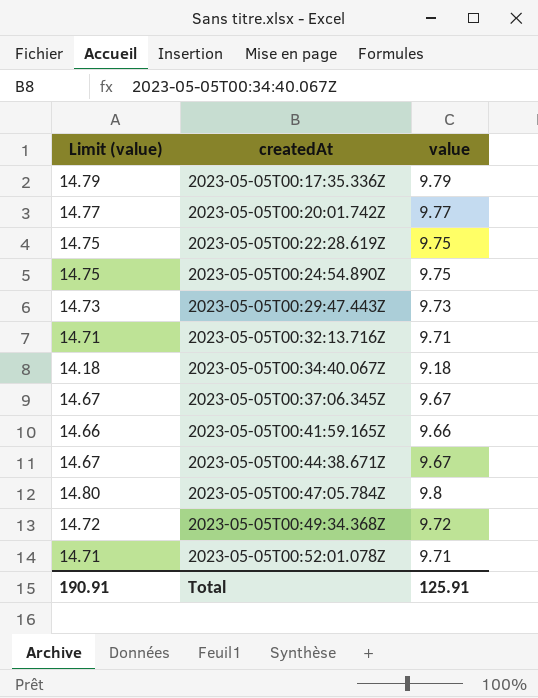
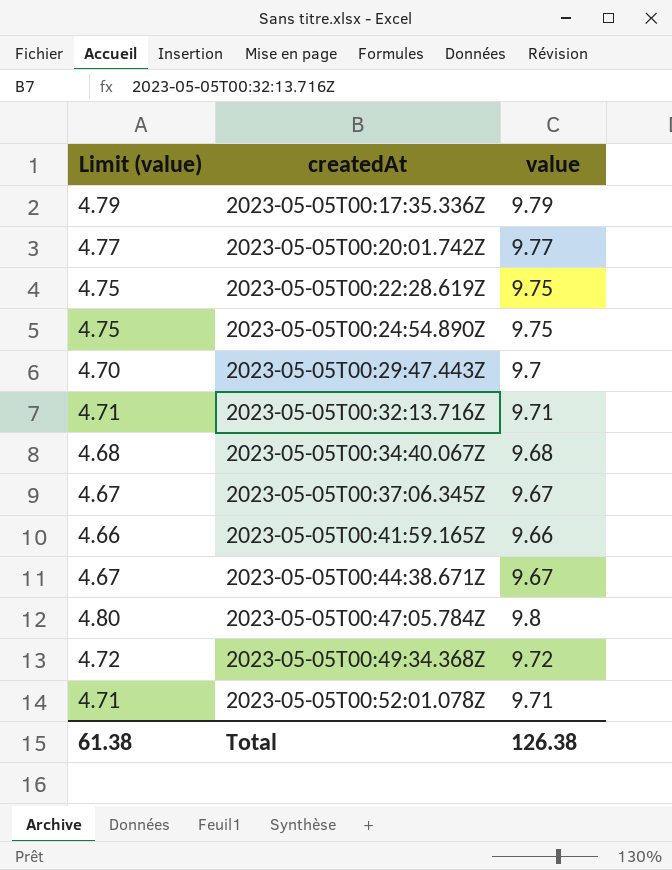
column Limit (value) | formula: [value] + 5 -> [value] - 5
2023-05-05T00:29:47.443Z | value: 9.73 -> 9.7
2023-05-05T00:34:40.067Z | value: 9.18 -> 9.68
Total | Limit (value): 190.91 -> 61.38
Total | value: 125.91 -> 126.38

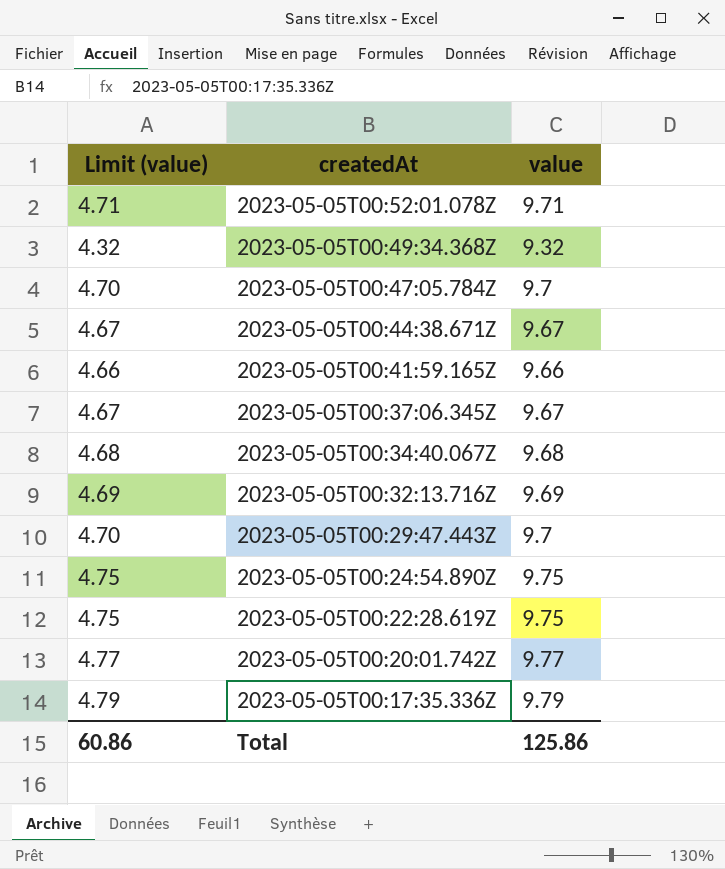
row order: createdAt ascending -> createdAt descending
2023-05-05T00:49:34.368Z | Limit (value): 4.72 -> 4.32
2023-05-05T00:49:34.368Z | value: 9.72 -> 9.32
2023-05-05T00:47:05.784Z | Limit (value): 4.80 -> 4.70
2023-05-05T00:47:05.784Z | value: 9.8 -> 9.7
2023-05-05T00:32:13.716Z | Limit (value): 4.71 -> 4.69
2023-05-05T00:32:13.716Z | value: 9.71 -> 9.69
Total | Limit (value): 61.38 -> 60.86
Total | value: 126.38 -> 125.86

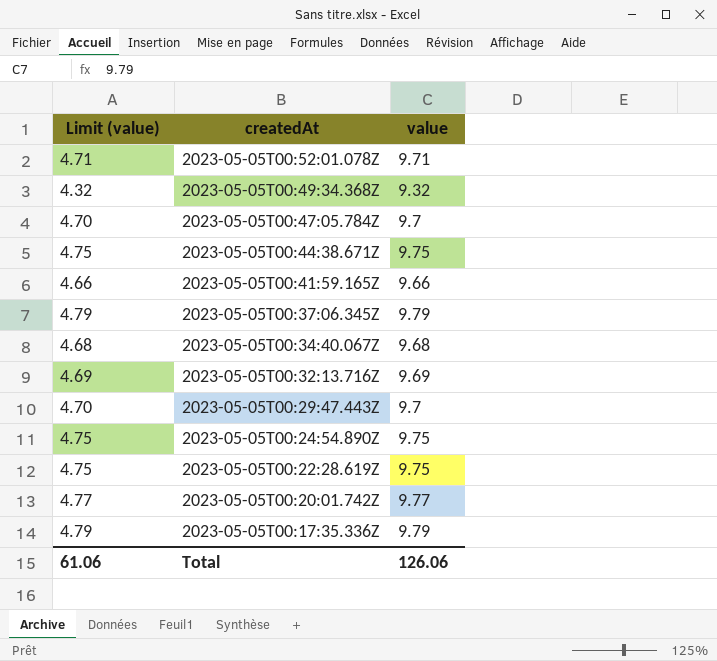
2023-05-05T00:44:38.671Z | Limit (value): 4.67 -> 4.75
2023-05-05T00:44:38.671Z | value: 9.67 -> 9.75
2023-05-05T00:37:06.345Z | Limit (value): 4.67 -> 4.79
2023-05-05T00:37:06.345Z | value: 9.67 -> 9.79
Total | Limit (value): 60.86 -> 61.06
Total | value: 125.86 -> 126.06

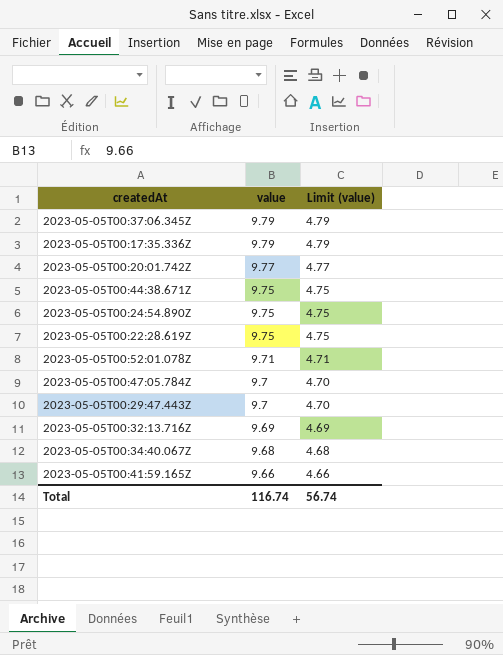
row order: createdAt descending -> value descending
column Limit (value) | position: 1 -> 3
row 2023-05-05T00:49:34.368Z: 4.32 | 9.32 -> none
Total | value: 126.06 -> 116.74
Total | Limit (value): 61.06 -> 56.74

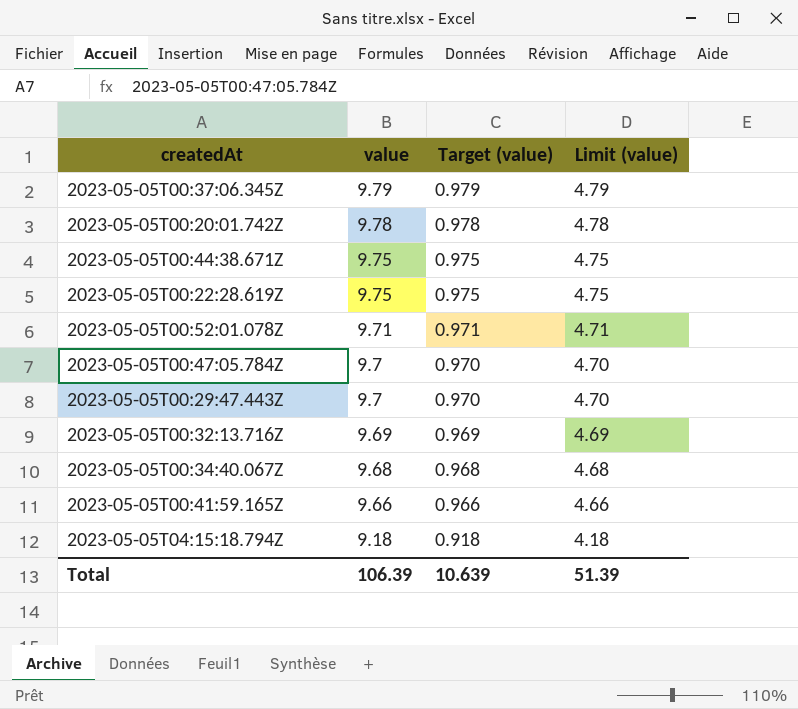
column Target (value) | formula: none -> [value] * 0.1
row 2023-05-05T00:17:35.336Z: 9.79 | 4.79 -> none
row 2023-05-05T00:24:54.890Z: 9.75 | 4.75 -> none
2023-05-05T00:20:01.742Z | value: 9.77 -> 9.78
2023-05-05T00:20:01.742Z | Limit (value): 4.77 -> 4.78
row 2023-05-05T04:15:18.794Z: none -> 9.18 | 0.918 | 4.18
Total | value: 116.74 -> 106.39
Total | Limit (value): 56.74 -> 51.39

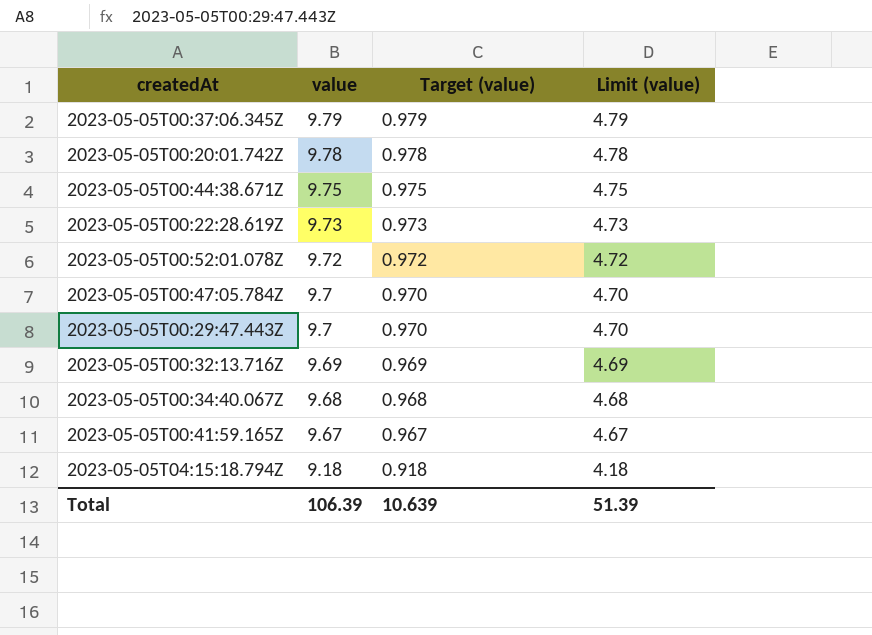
2023-05-05T00:22:28.619Z | value: 9.75 -> 9.73
2023-05-05T00:22:28.619Z | Target (value): 0.975 -> 0.973
2023-05-05T00:22:28.619Z | Limit (value): 4.75 -> 4.73
2023-05-05T00:52:01.078Z | value: 9.71 -> 9.72
2023-05-05T00:52:01.078Z | Target (value): 0.971 -> 0.972
2023-05-05T00:52:01.078Z | Limit (value): 4.71 -> 4.72
2023-05-05T00:41:59.165Z | value: 9.66 -> 9.67
2023-05-05T00:41:59.165Z | Target (value): 0.966 -> 0.967
2023-05-05T00:41:59.165Z | Limit (value): 4.66 -> 4.67

